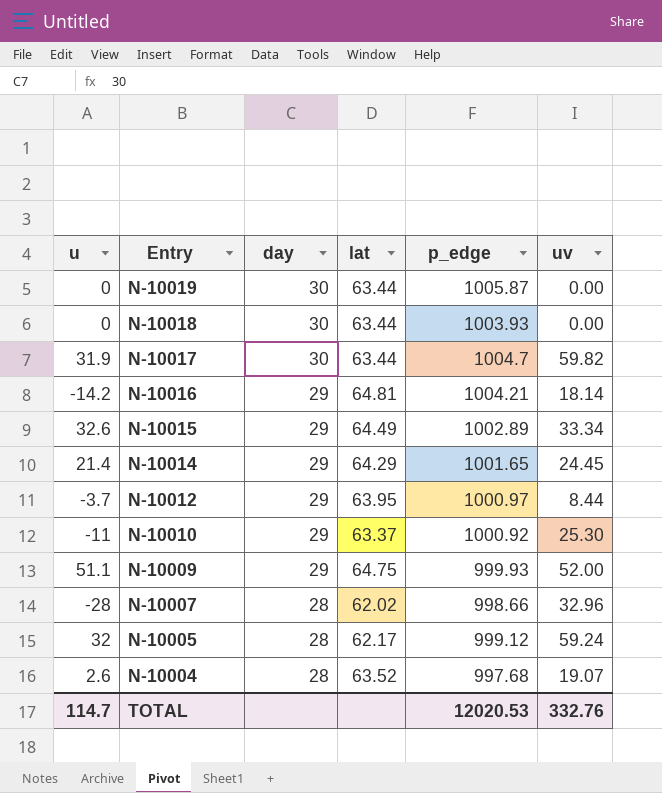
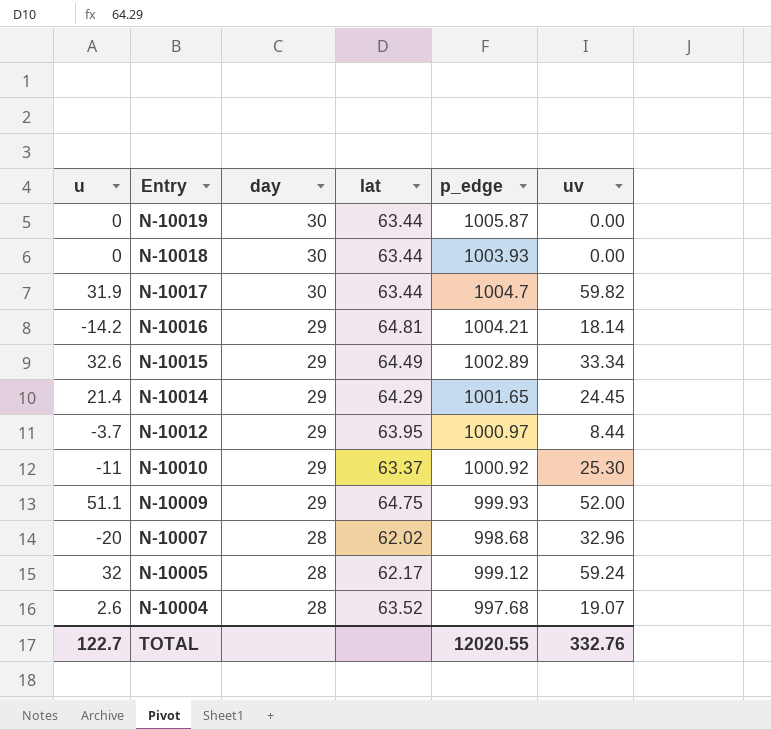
N-10007 | u: -28 -> -20
N-10007 | p_edge: 998.66 -> 998.68
TOTAL | u: 114.7 -> 122.7
TOTAL | p_edge: 12020.53 -> 12020.55

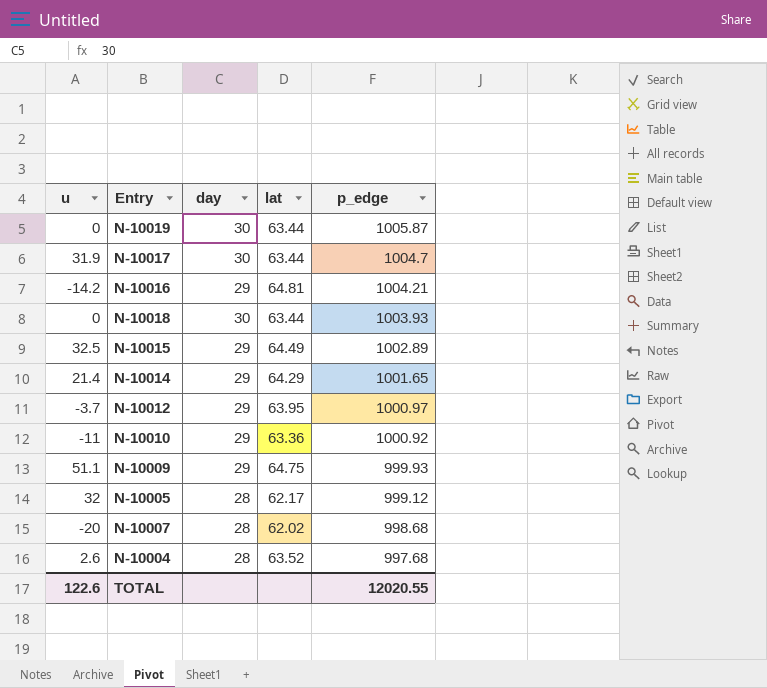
row order: Entry descending -> p_edge descending
column uv | position: 6 -> none
N-10015 | u: 32.6 -> 32.5
N-10010 | lat: 63.37 -> 63.36
TOTAL | u: 122.7 -> 122.6

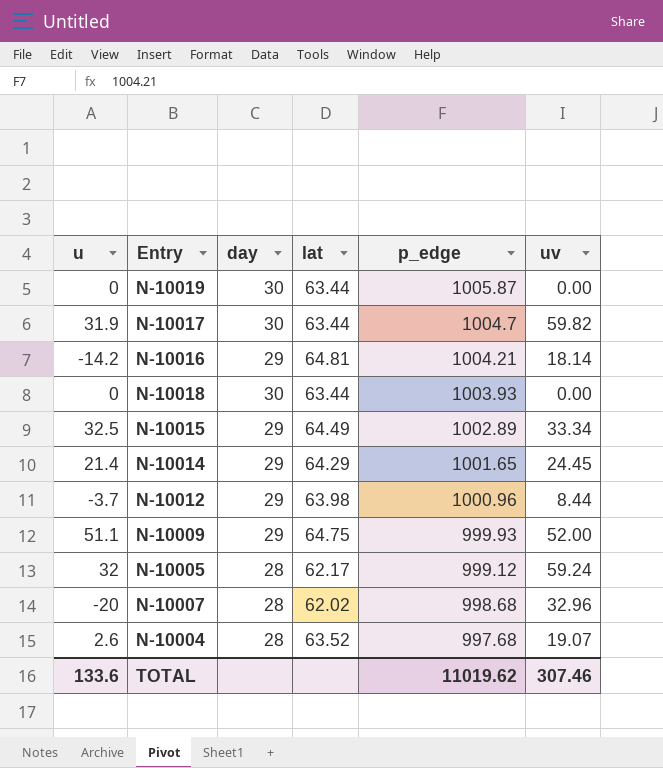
column uv | position: none -> 6
row N-10010: -11 | 29 | 63.36 | 1000.92 -> none
N-10012 | lat: 63.95 -> 63.98
N-10012 | p_edge: 1000.97 -> 1000.96
TOTAL | u: 122.6 -> 133.6
TOTAL | p_edge: 12020.55 -> 11019.62

